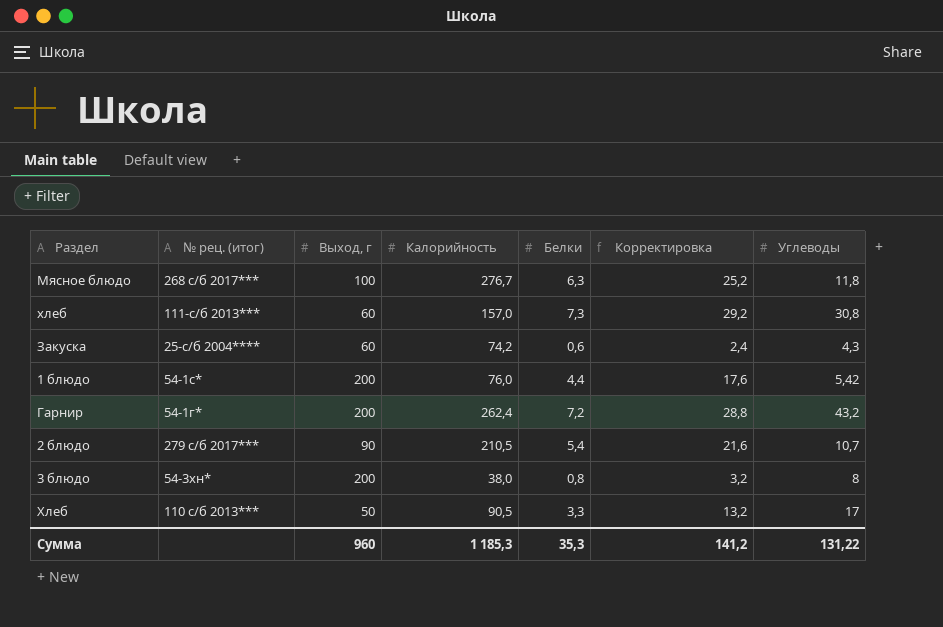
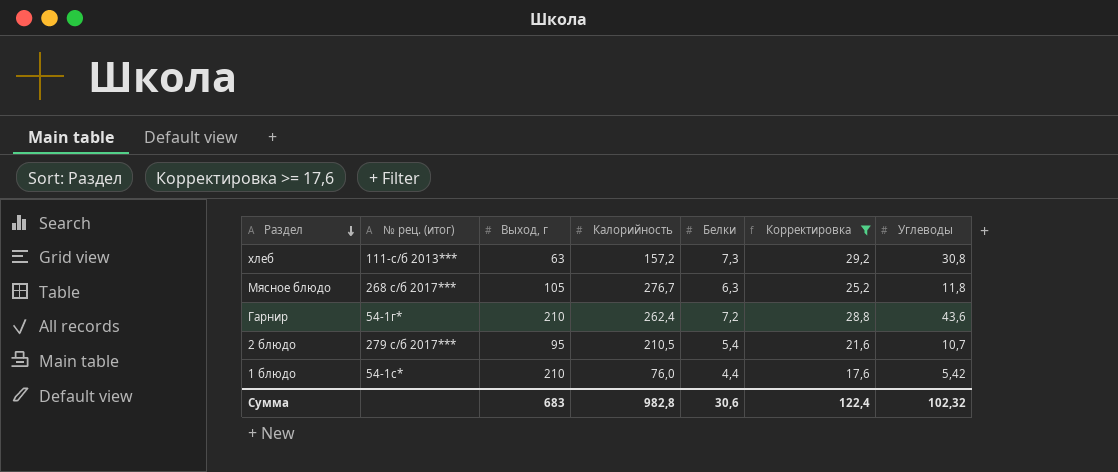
filter: none -> Корректировка >= 17,6
row order: none -> Раздел descending
хлеб | Выход, г: 60 -> 63
хлеб | Калорийность: 157,0 -> 157,2
Мясное блюдо | Выход, г: 100 -> 105
Гарнир | Выход, г: 200 -> 210
Гарнир | Углеводы: 43,2 -> 43,6
2 блюдо | Выход, г: 90 -> 95
1 блюдо | Выход, г: 200 -> 210
Сумма | Выход, г: 960 -> 683
Сумма | Калорийность: 1 185,3 -> 982,8
Сумма | Белки: 35,3 -> 30,6
Сумма | Корректировка: 141,2 -> 122,4
Сумма | Углеводы: 131,22 -> 102,32

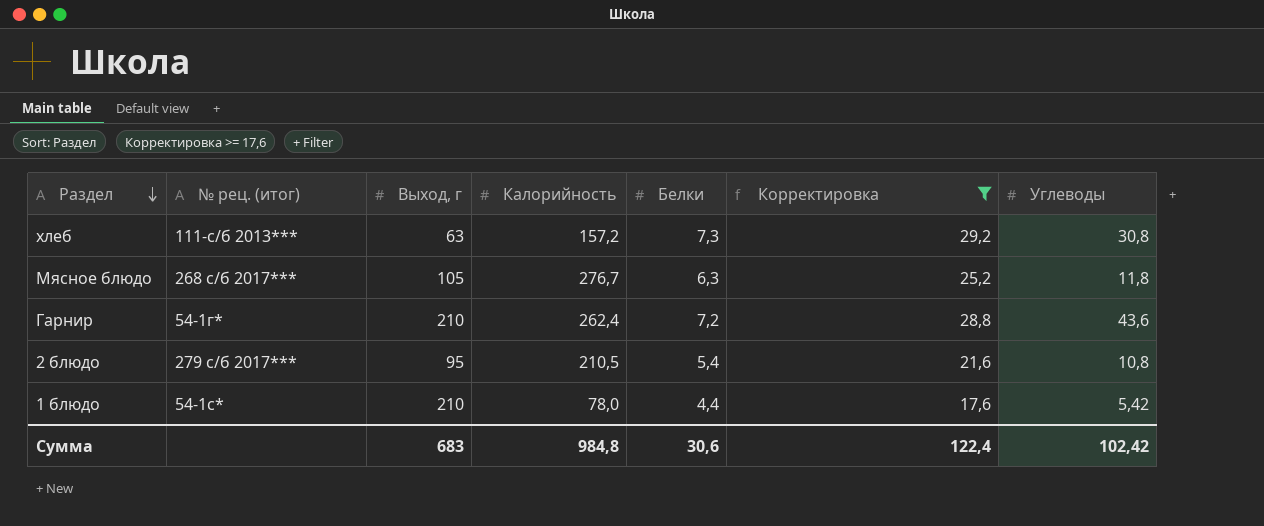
2 блюдо | Углеводы: 10,7 -> 10,8
1 блюдо | Калорийность: 76,0 -> 78,0
Сумма | Калорийность: 982,8 -> 984,8
Сумма | Углеводы: 102,32 -> 102,42

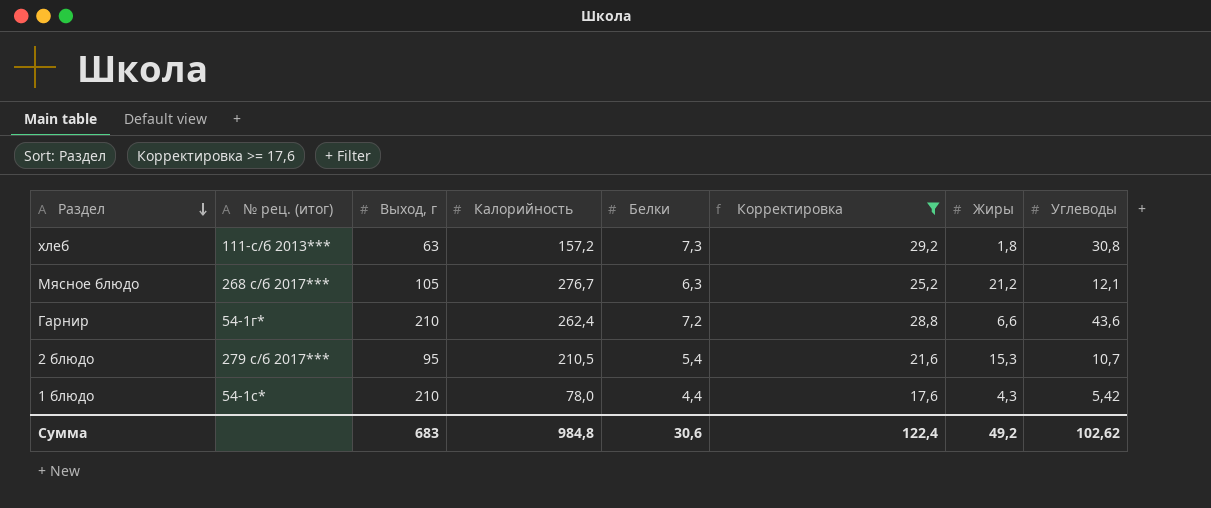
column Жиры | position: none -> 7
Мясное блюдо | Углеводы: 11,8 -> 12,1
2 блюдо | Углеводы: 10,8 -> 10,7
Сумма | Углеводы: 102,42 -> 102,62

